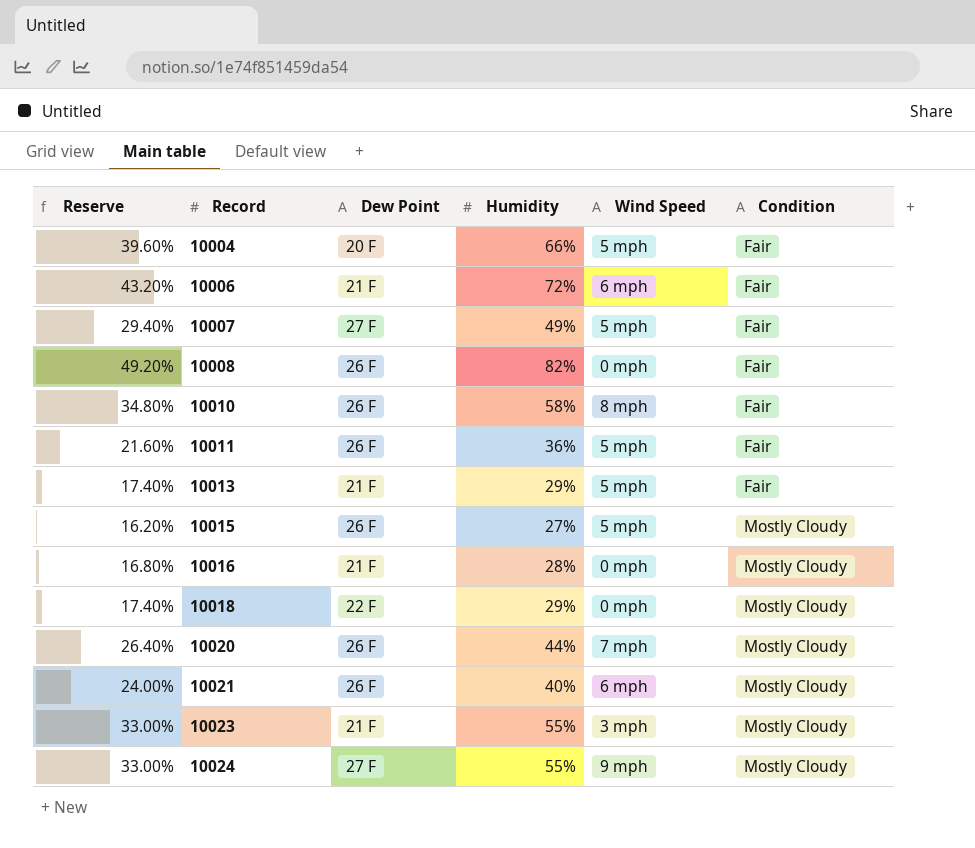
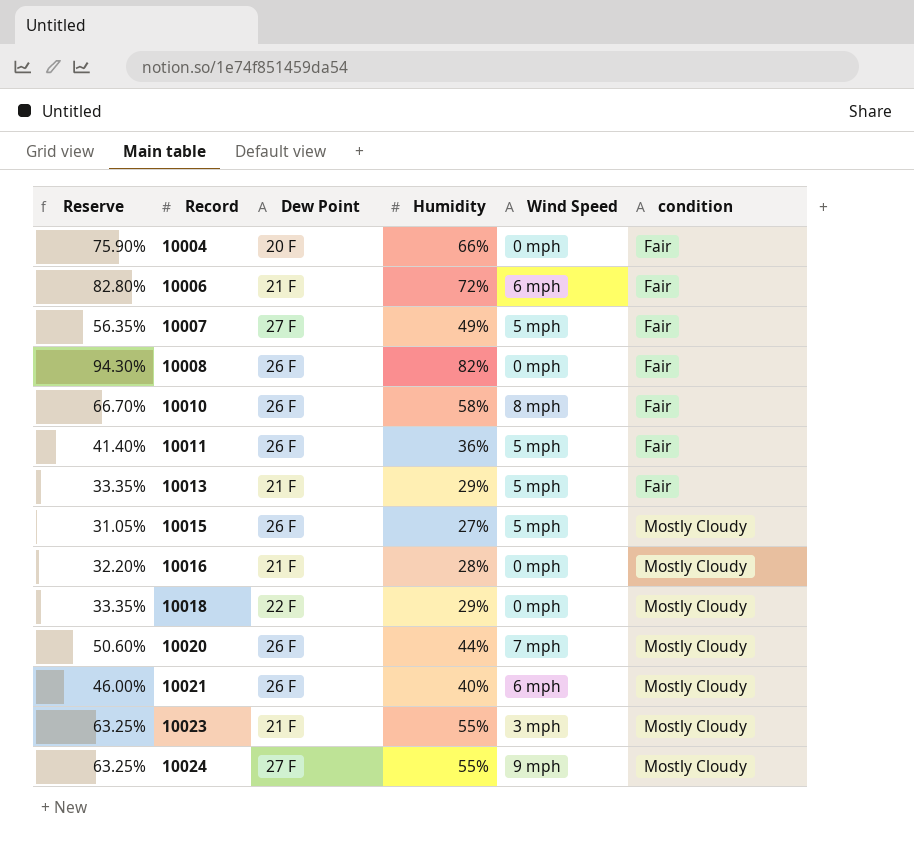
column Reserve | formula: [Humidity] * 0.6 -> [Humidity] * 1.15
column name: Condition -> condition
10004 | Wind Speed: 5 mph -> 0 mph

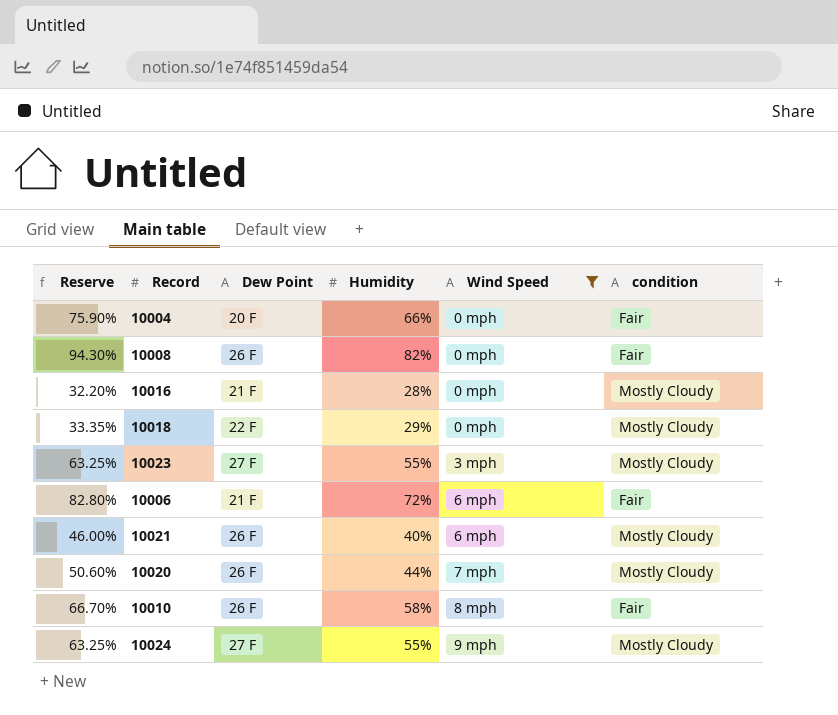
filter: none -> Wind Speed != 5 mph
row order: Record ascending -> Wind Speed ascending
10023 | Dew Point: 21 F -> 27 F

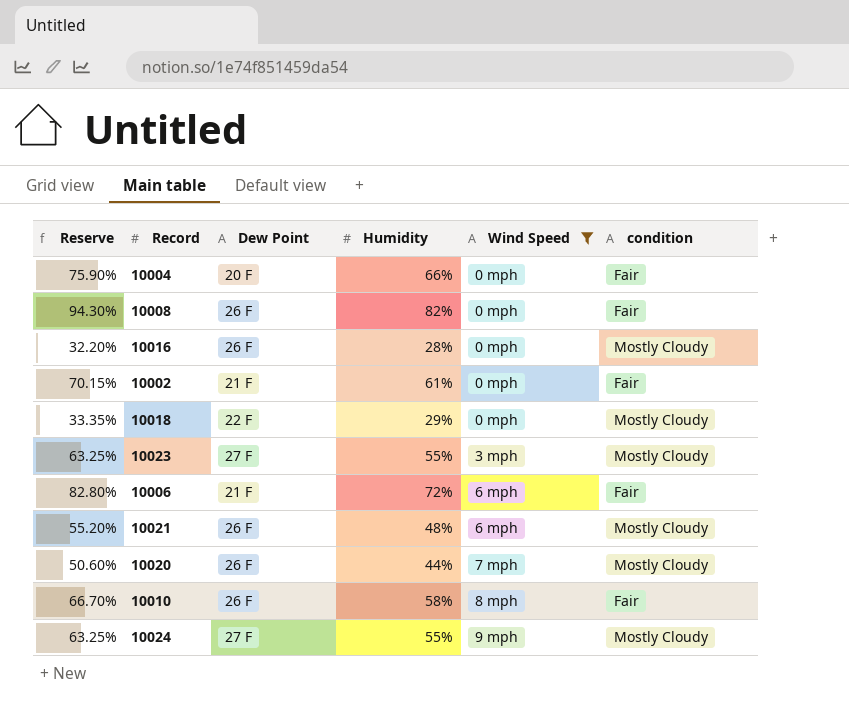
10016 | Dew Point: 21 F -> 26 F
row 10002: none -> 70.15% | 21 F | 61% | 0 mph | Fair
10021 | Reserve: 46.00% -> 55.20%
10021 | Humidity: 40% -> 48%

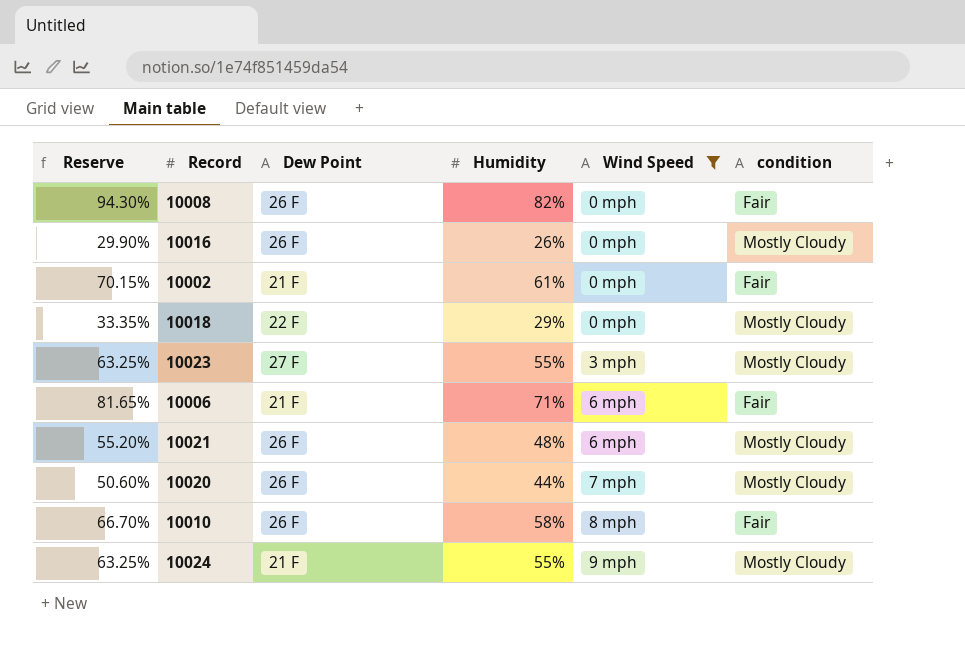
row 10004: 75.90% | 20 F | 66% | 0 mph | Fair -> none
10016 | Reserve: 32.20% -> 29.90%
10016 | Humidity: 28% -> 26%
10006 | Reserve: 82.80% -> 81.65%
10006 | Humidity: 72% -> 71%
10024 | Dew Point: 27 F -> 21 F

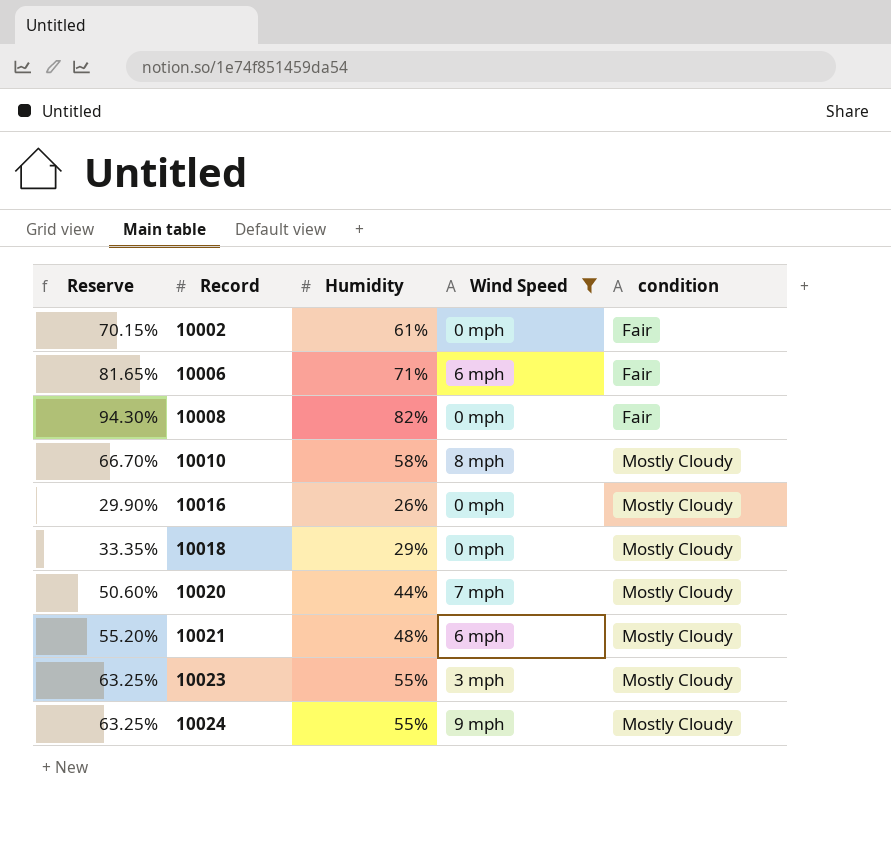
row order: Wind Speed ascending -> Record ascending
column Dew Point | position: 3 -> none
10010 | condition: Fair -> Mostly Cloudy

